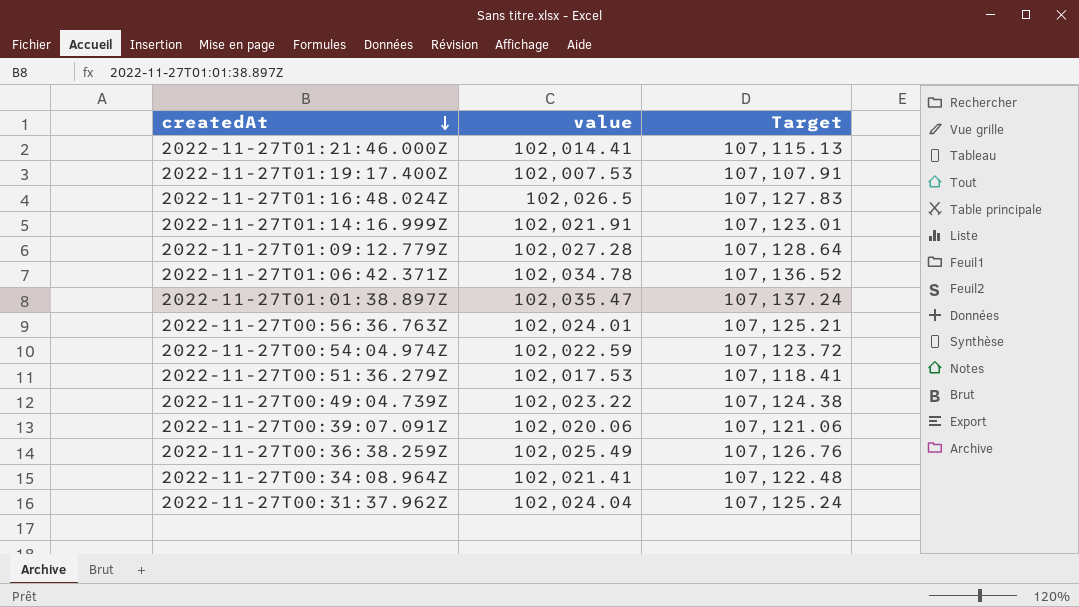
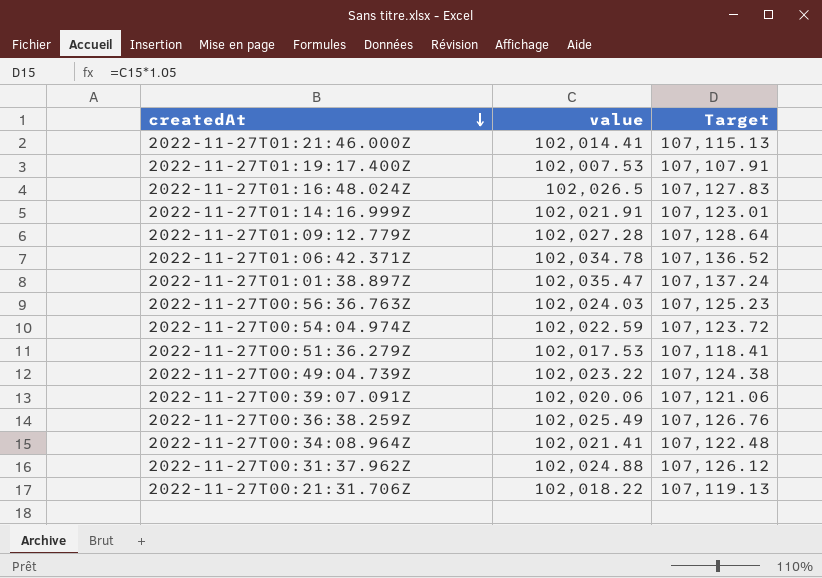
2022-11-27T00:56:36.763Z | value: 102,024.01 -> 102,024.03
2022-11-27T00:56:36.763Z | Target: 107,125.21 -> 107,125.23
2022-11-27T00:31:37.962Z | value: 102,024.04 -> 102,024.88
2022-11-27T00:31:37.962Z | Target: 107,125.24 -> 107,126.12
row 2022-11-27T00:21:31.706Z: none -> 102,018.22 | 107,119.13

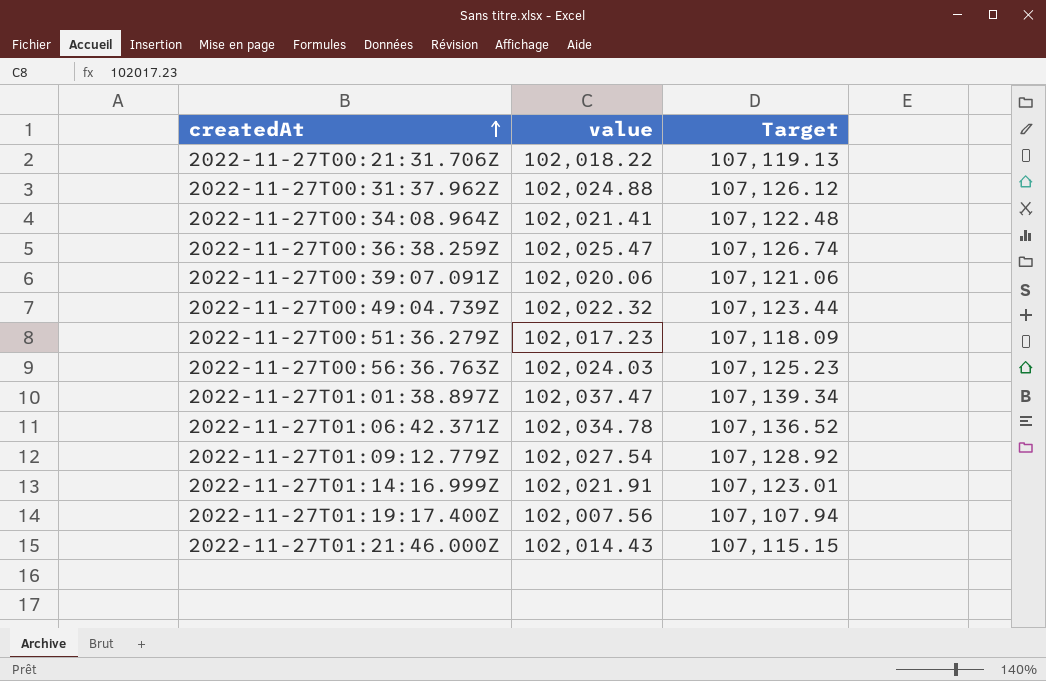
row order: createdAt descending -> createdAt ascending
row 2022-11-27T01:16:48.024Z: 102,026.5 | 107,127.83 -> none
row 2022-11-27T00:54:04.974Z: 102,022.59 | 107,123.72 -> none
2022-11-27T00:36:38.259Z | value: 102,025.49 -> 102,025.47
2022-11-27T00:36:38.259Z | Target: 107,126.76 -> 107,126.74
2022-11-27T00:49:04.739Z | value: 102,023.22 -> 102,022.32
2022-11-27T00:49:04.739Z | Target: 107,124.38 -> 107,123.44
2022-11-27T00:51:36.279Z | value: 102,017.53 -> 102,017.23
2022-11-27T00:51:36.279Z | Target: 107,118.41 -> 107,118.09
2022-11-27T01:01:38.897Z | value: 102,035.47 -> 102,037.47
2022-11-27T01:01:38.897Z | Target: 107,137.24 -> 107,139.34
2022-11-27T01:09:12.779Z | value: 102,027.28 -> 102,027.54
2022-11-27T01:09:12.779Z | Target: 107,128.64 -> 107,128.92
2022-11-27T01:19:17.400Z | value: 102,007.53 -> 102,007.56
2022-11-27T01:19:17.400Z | Target: 107,107.91 -> 107,107.94
2022-11-27T01:21:46.000Z | value: 102,014.41 -> 102,014.43
2022-11-27T01:21:46.000Z | Target: 107,115.13 -> 107,115.15

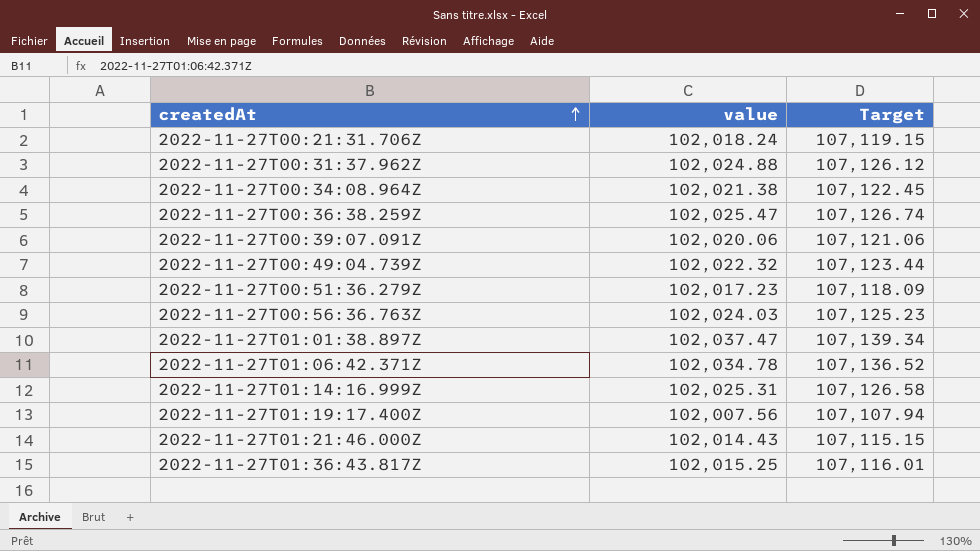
row 2022-11-27T01:09:12.779Z: 102,027.54 | 107,128.92 -> none
2022-11-27T00:21:31.706Z | value: 102,018.22 -> 102,018.24
2022-11-27T00:21:31.706Z | Target: 107,119.13 -> 107,119.15
2022-11-27T00:34:08.964Z | value: 102,021.41 -> 102,021.38
2022-11-27T00:34:08.964Z | Target: 107,122.48 -> 107,122.45
2022-11-27T01:14:16.999Z | value: 102,021.91 -> 102,025.31
2022-11-27T01:14:16.999Z | Target: 107,123.01 -> 107,126.58
row 2022-11-27T01:36:43.817Z: none -> 102,015.25 | 107,116.01

